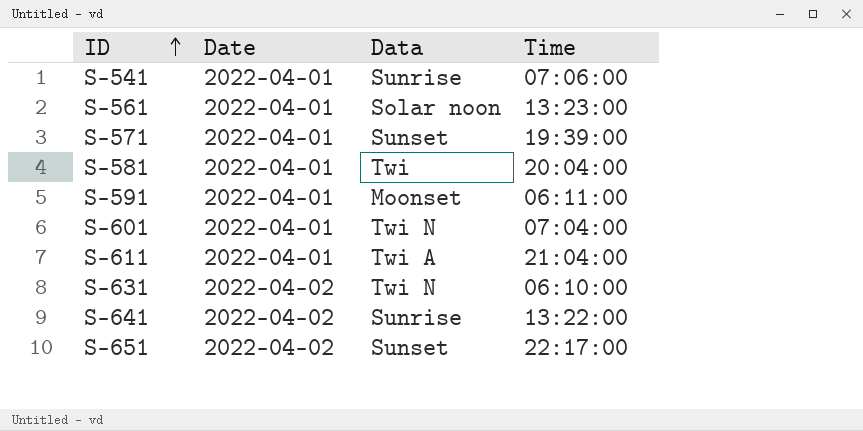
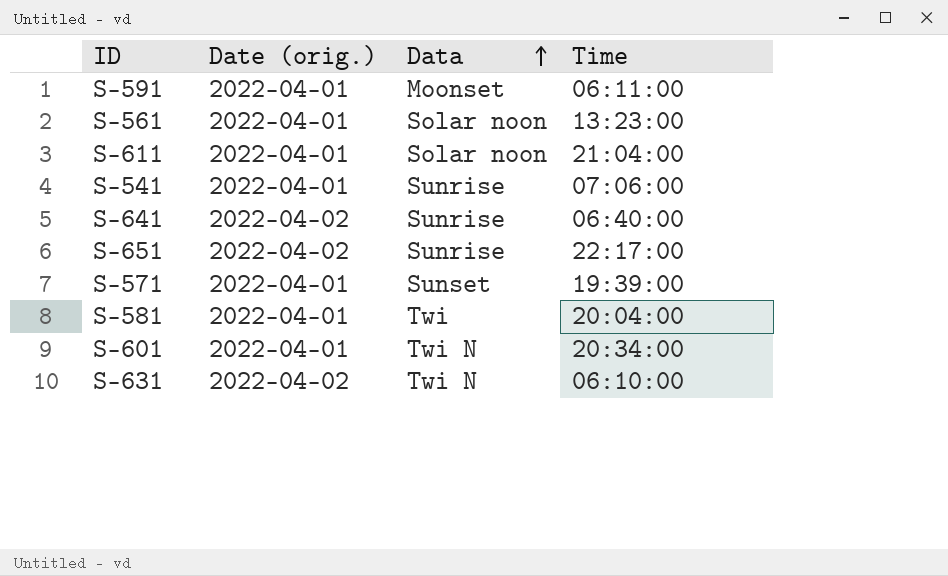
row order: ID ascending -> Data ascending
column name: Date -> Date (orig.)
S-611 | Data: Twi A -> Solar noon
S-641 | Time: 13:22:00 -> 06:40:00
S-651 | Data: Sunset -> Sunrise
S-601 | Time: 07:04:00 -> 20:34:00

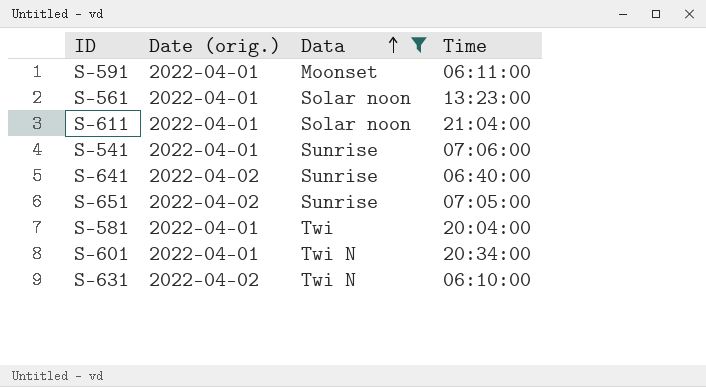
filter: none -> Data != Sunset
S-651 | Time: 22:17:00 -> 07:05:00

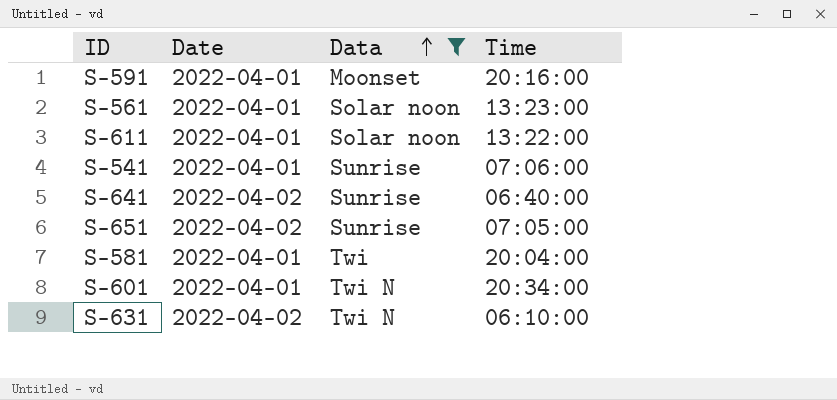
column name: Date (orig.) -> Date
S-591 | Time: 06:11:00 -> 20:16:00
S-611 | Time: 21:04:00 -> 13:22:00

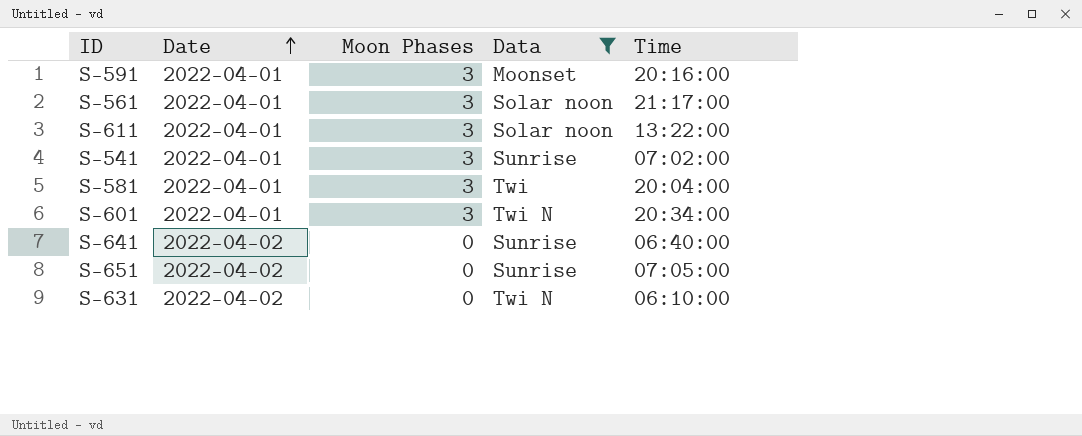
row order: Data ascending -> Date ascending
column Moon Phases | position: none -> 3
S-561 | Time: 13:23:00 -> 21:17:00
S-541 | Time: 07:06:00 -> 07:02:00

